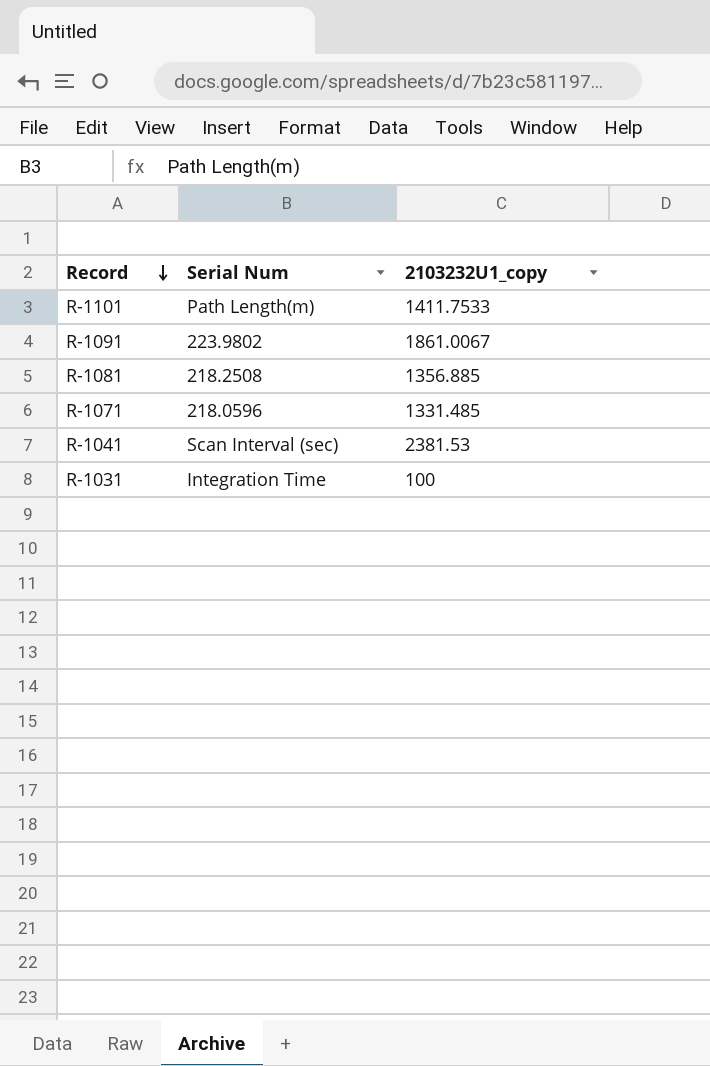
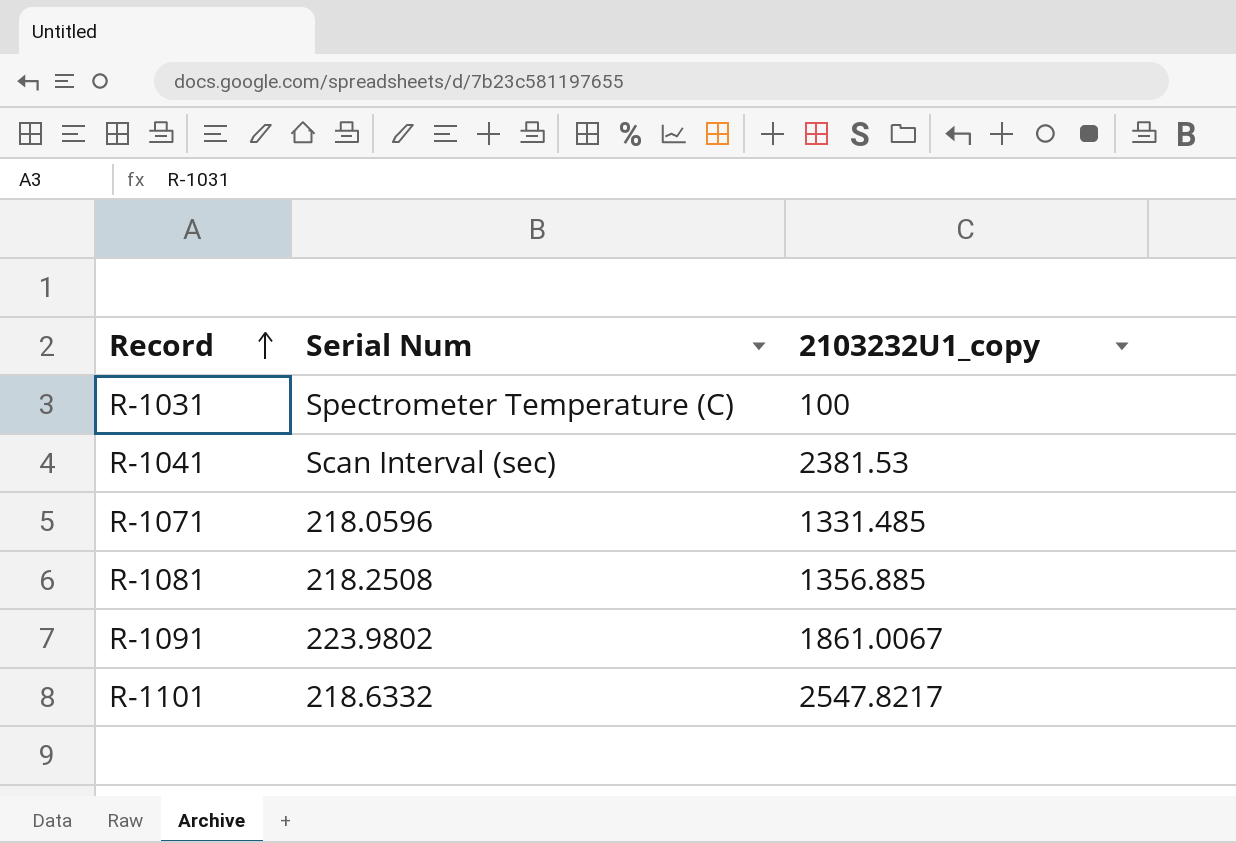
row order: Record descending -> Record ascending
R-1031 | Serial Num: Integration Time -> Spectrometer Temperature (C)
R-1101 | Serial Num: Path Length(m) -> 218.6332
R-1101 | 2103232U1_copy: 1411.7533 -> 2547.8217

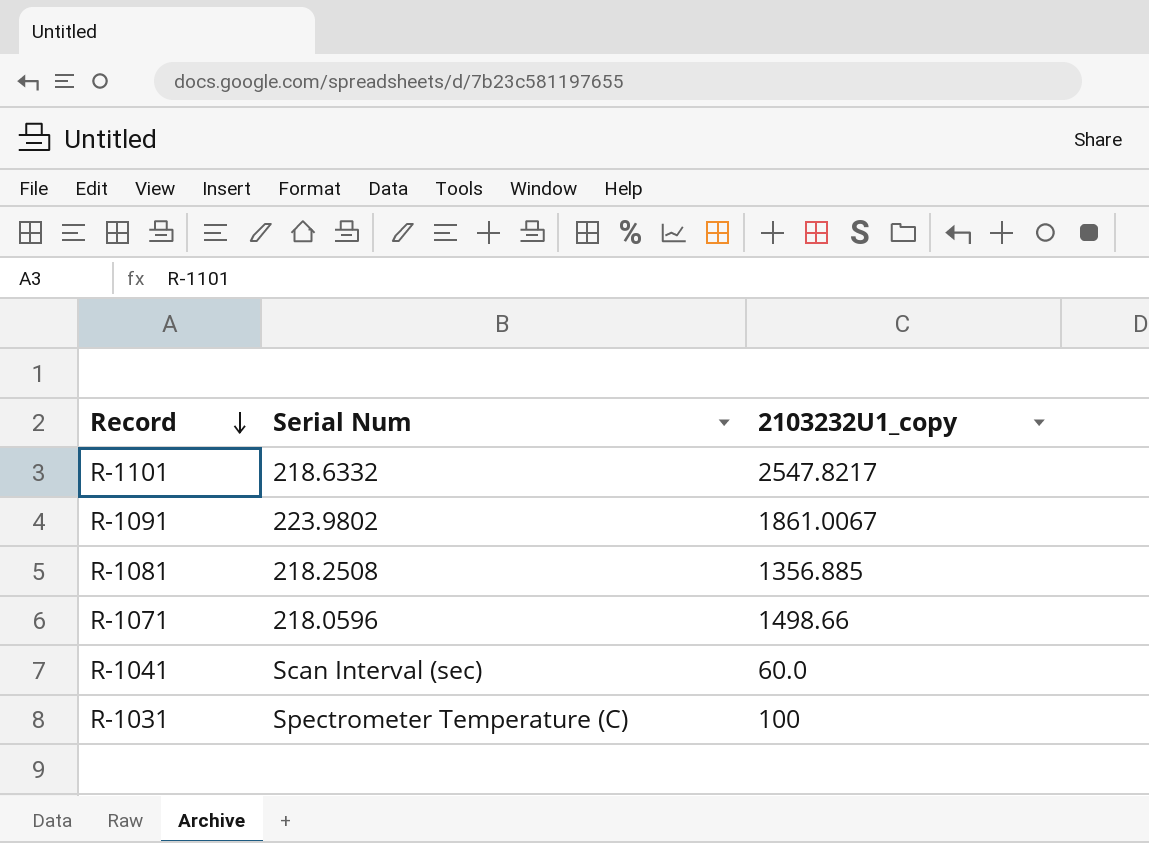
row order: Record ascending -> Record descending
R-1071 | 2103232U1_copy: 1331.485 -> 1498.66
R-1041 | 2103232U1_copy: 2381.53 -> 60.0

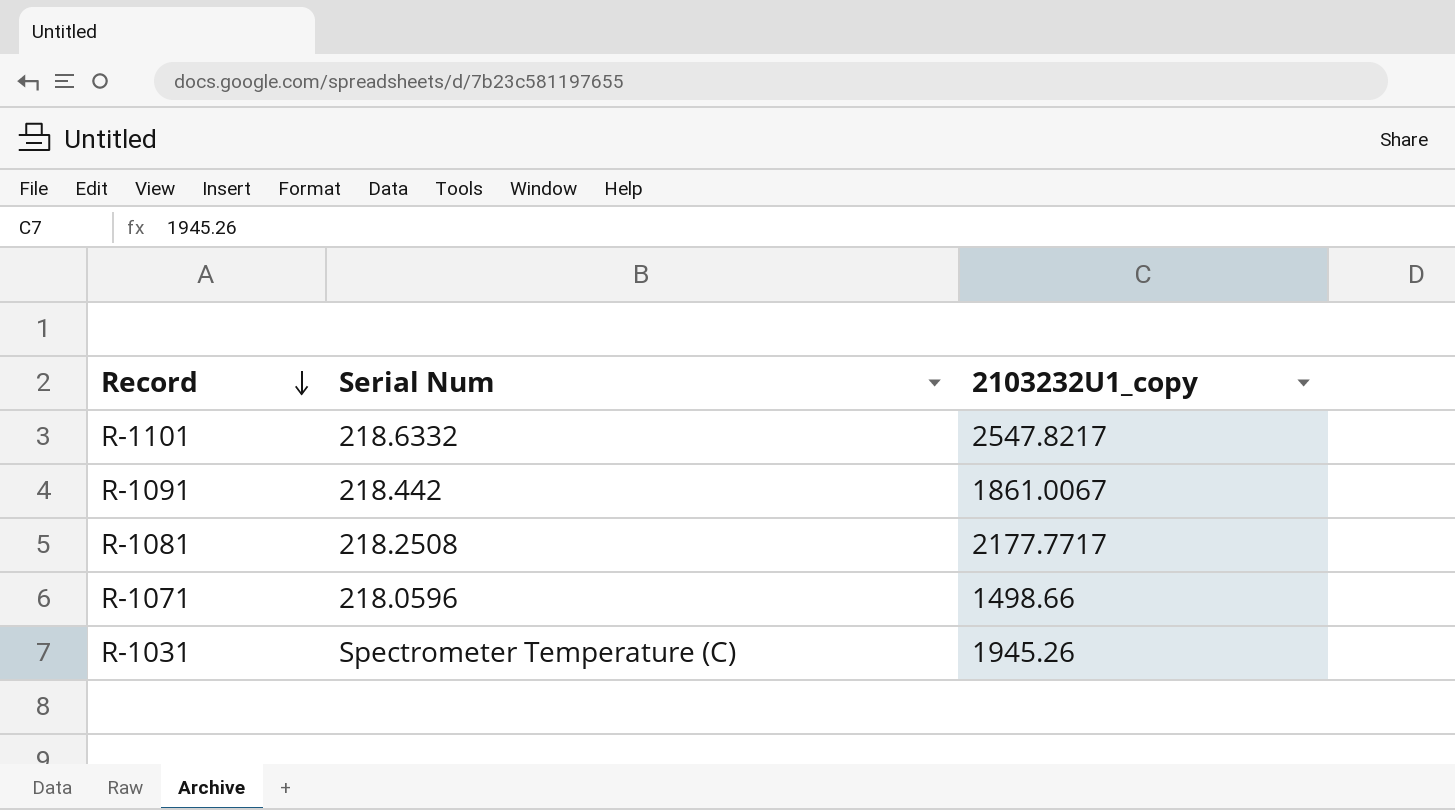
row R-1041: Scan Interval (sec) | 60.0 -> none
R-1091 | Serial Num: 223.9802 -> 218.442
R-1081 | 2103232U1_copy: 1356.885 -> 2177.7717
R-1031 | 2103232U1_copy: 100 -> 1945.26

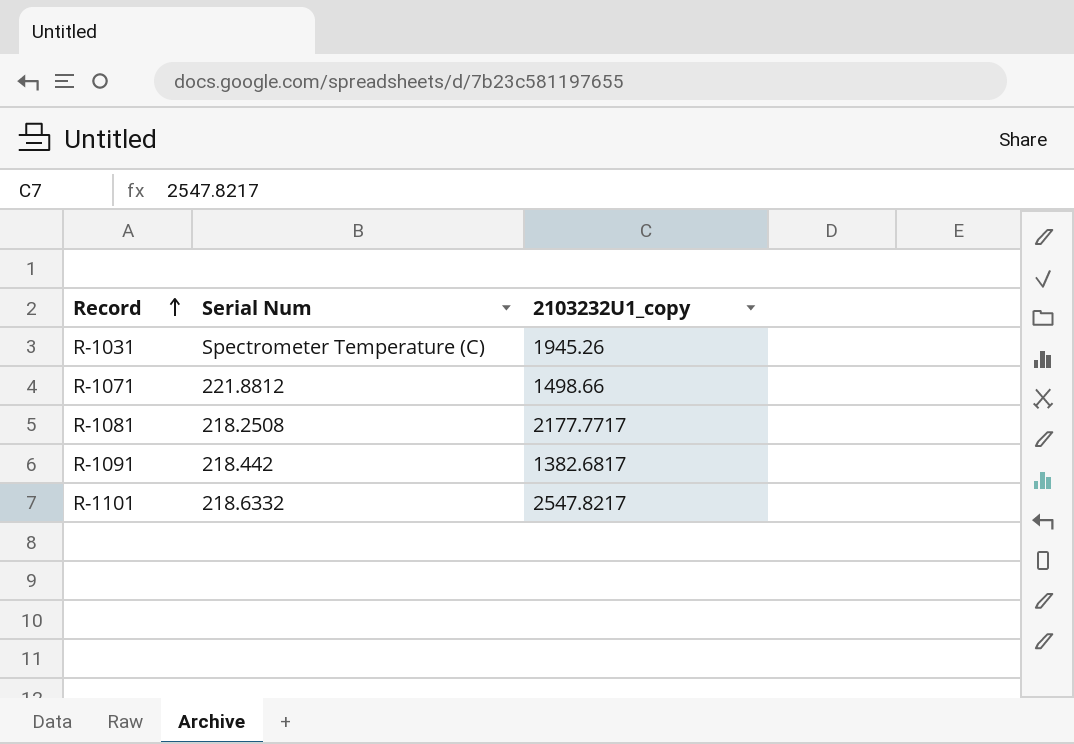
row order: Record descending -> Record ascending
R-1071 | Serial Num: 218.0596 -> 221.8812
R-1091 | 2103232U1_copy: 1861.0067 -> 1382.6817

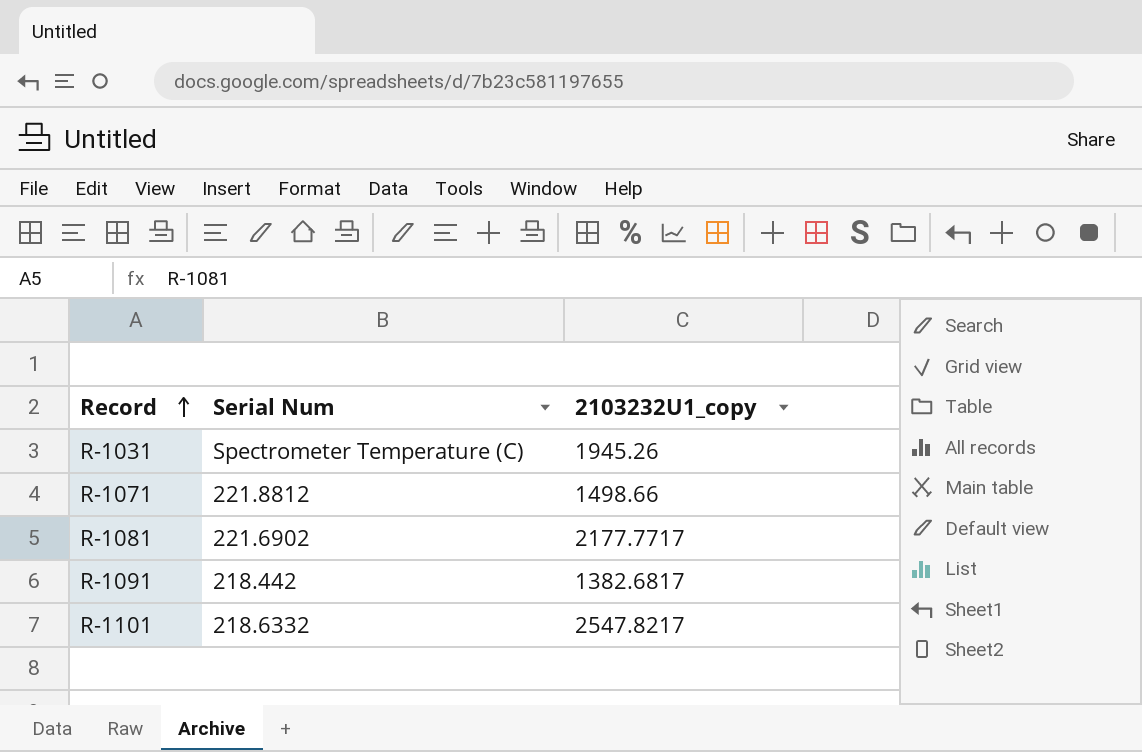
R-1081 | Serial Num: 218.2508 -> 221.6902

